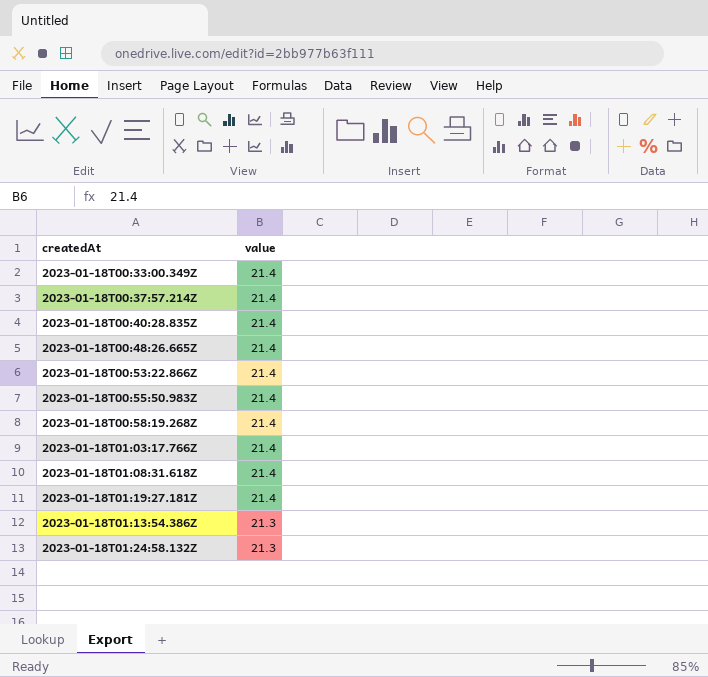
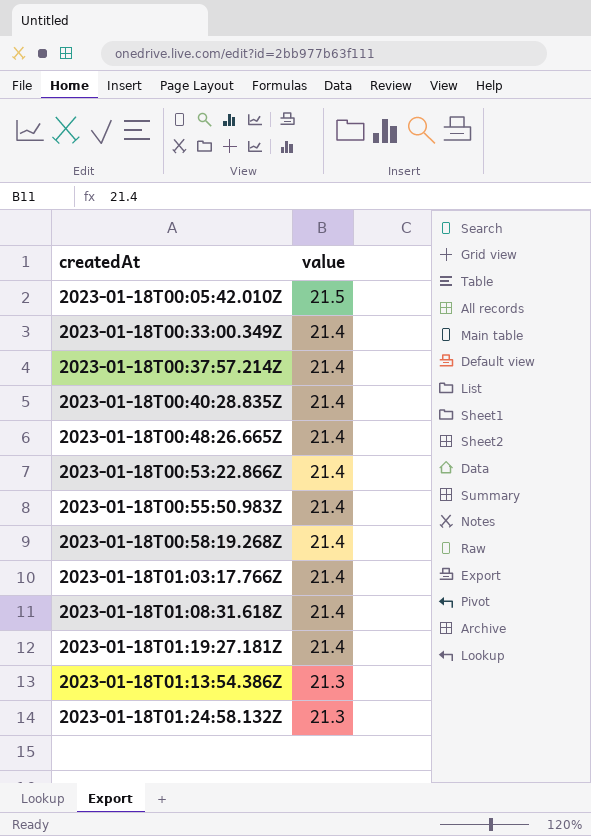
row 2023-01-18T00:05:42.010Z: none -> 21.5

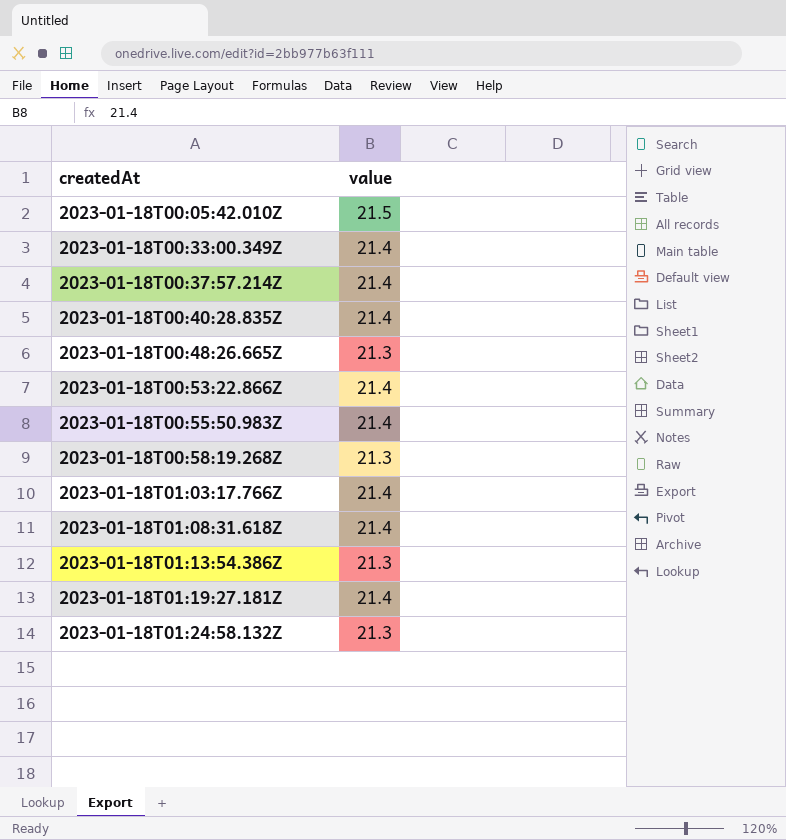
row order: value descending -> createdAt ascending
2023-01-18T00:48:26.665Z | value: 21.4 -> 21.3
2023-01-18T00:58:19.268Z | value: 21.4 -> 21.3

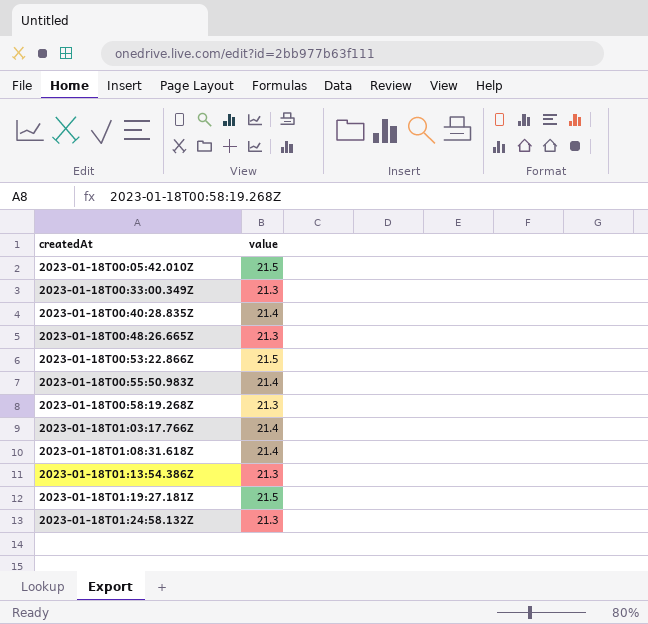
row 2023-01-18T00:37:57.214Z: 21.4 -> none
2023-01-18T00:33:00.349Z | value: 21.4 -> 21.3
2023-01-18T00:53:22.866Z | value: 21.4 -> 21.5
2023-01-18T01:19:27.181Z | value: 21.4 -> 21.5

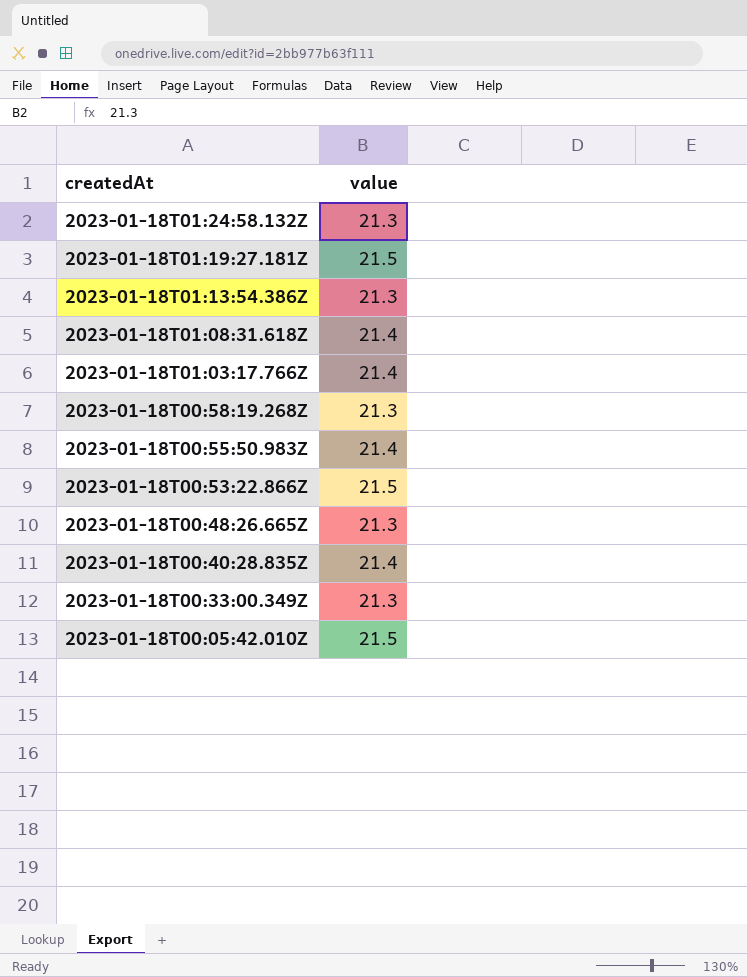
row order: createdAt ascending -> createdAt descending

